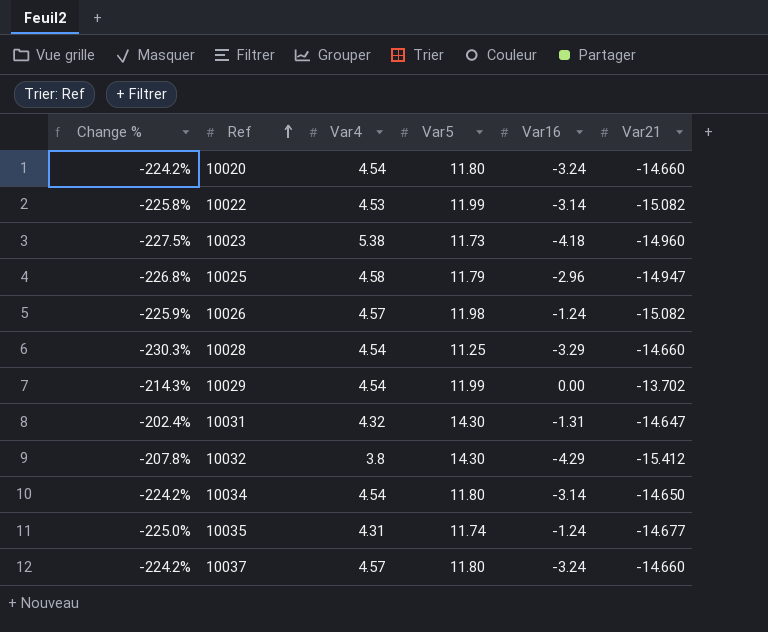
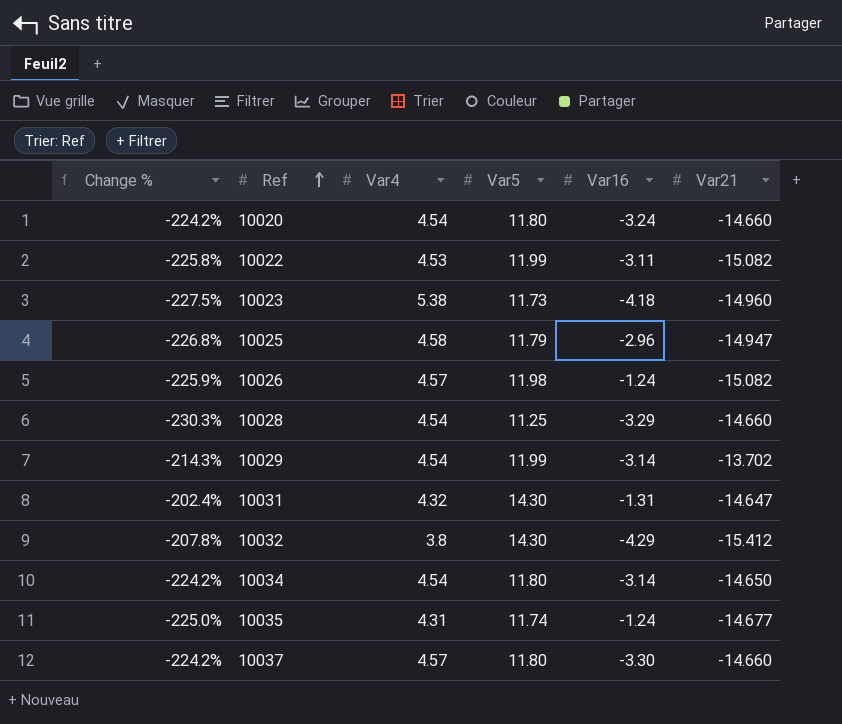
10022 | Var16: -3.14 -> -3.11
10029 | Var16: 0.00 -> -3.14
10037 | Var16: -3.24 -> -3.30

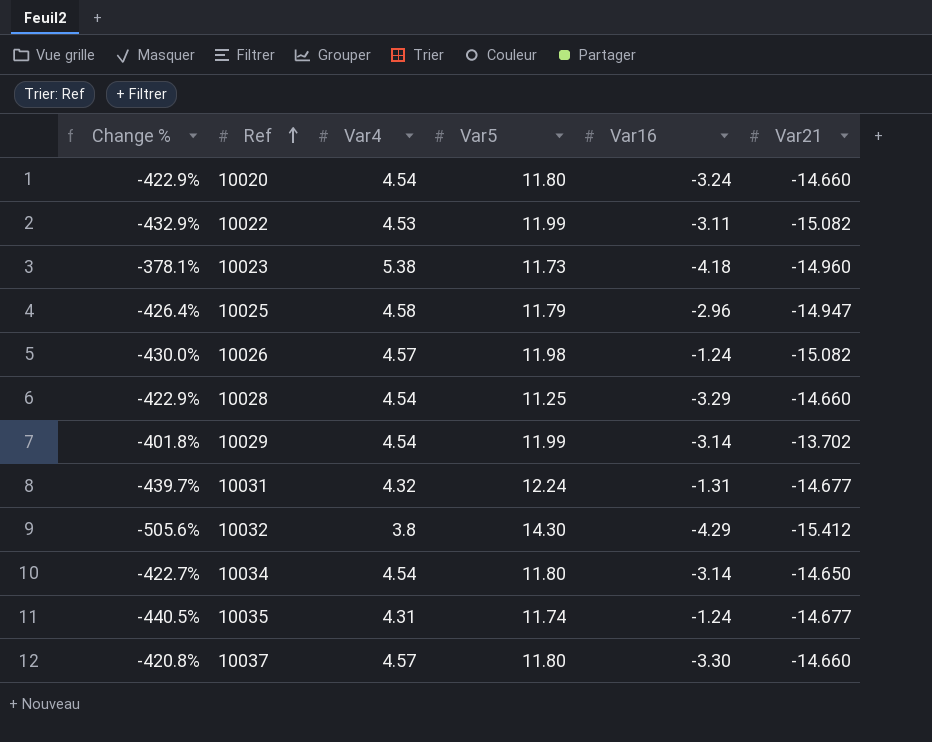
column Change % | formula: ([Var21] - [Var5]) / [Var5] -> ([Var21] - [Var4]) / [Var4]
10031 | Var5: 14.30 -> 12.24
10031 | Var21: -14.647 -> -14.677

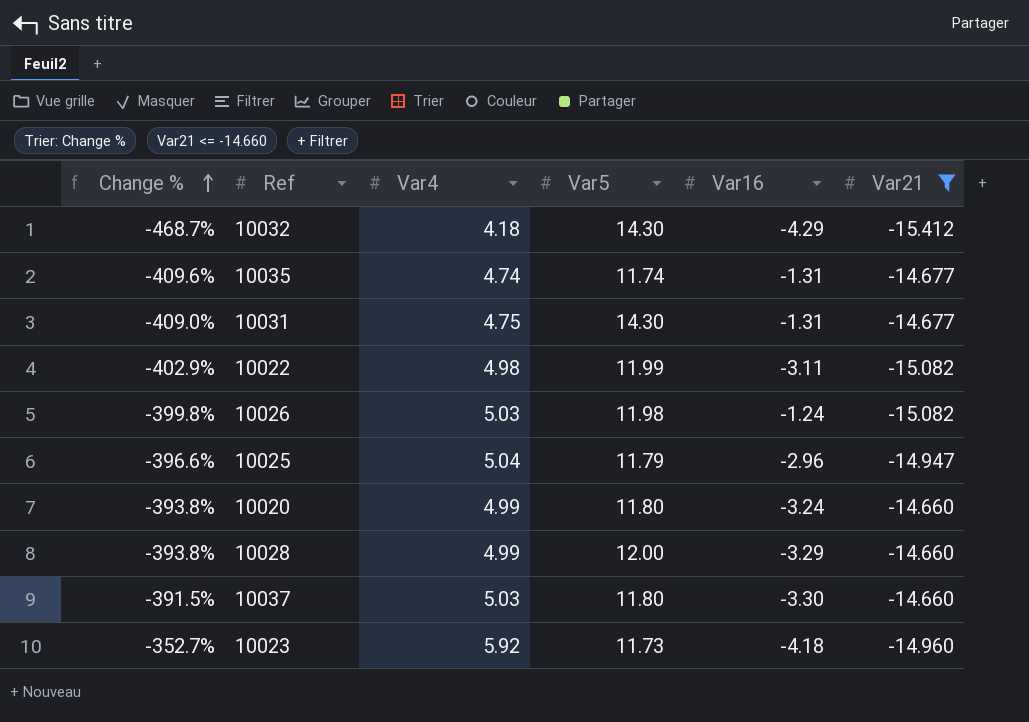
filter: none -> Var21 <= -14.660
row order: Ref ascending -> Change % ascending
10032 | Change %: -505.6% -> -468.7%
10032 | Var4: 3.8 -> 4.18
10035 | Change %: -440.5% -> -409.6%
10035 | Var4: 4.31 -> 4.74
10035 | Var16: -1.24 -> -1.31
10031 | Change %: -439.7% -> -409.0%
10031 | Var4: 4.32 -> 4.75
10031 | Var5: 12.24 -> 14.30
10022 | Change %: -432.9% -> -402.9%
10022 | Var4: 4.53 -> 4.98
10026 | Change %: -430.0% -> -399.8%
10026 | Var4: 4.57 -> 5.03
10025 | Change %: -426.4% -> -396.6%
10025 | Var4: 4.58 -> 5.04
10020 | Change %: -422.9% -> -393.8%
10020 | Var4: 4.54 -> 4.99
10028 | Change %: -422.9% -> -393.8%
10028 | Var4: 4.54 -> 4.99
10028 | Var5: 11.25 -> 12.00
10037 | Change %: -420.8% -> -391.5%
10037 | Var4: 4.57 -> 5.03
10023 | Change %: -378.1% -> -352.7%
10023 | Var4: 5.38 -> 5.92

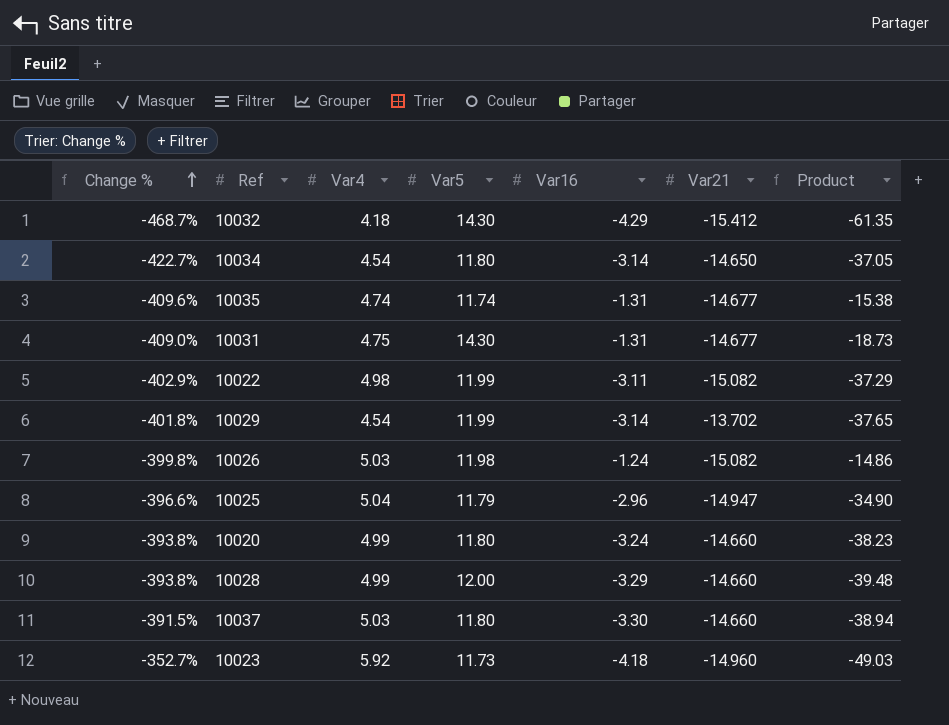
filter: Var21 <= -14.660 -> none
column Product | formula: none -> [Var5] * [Var16]

